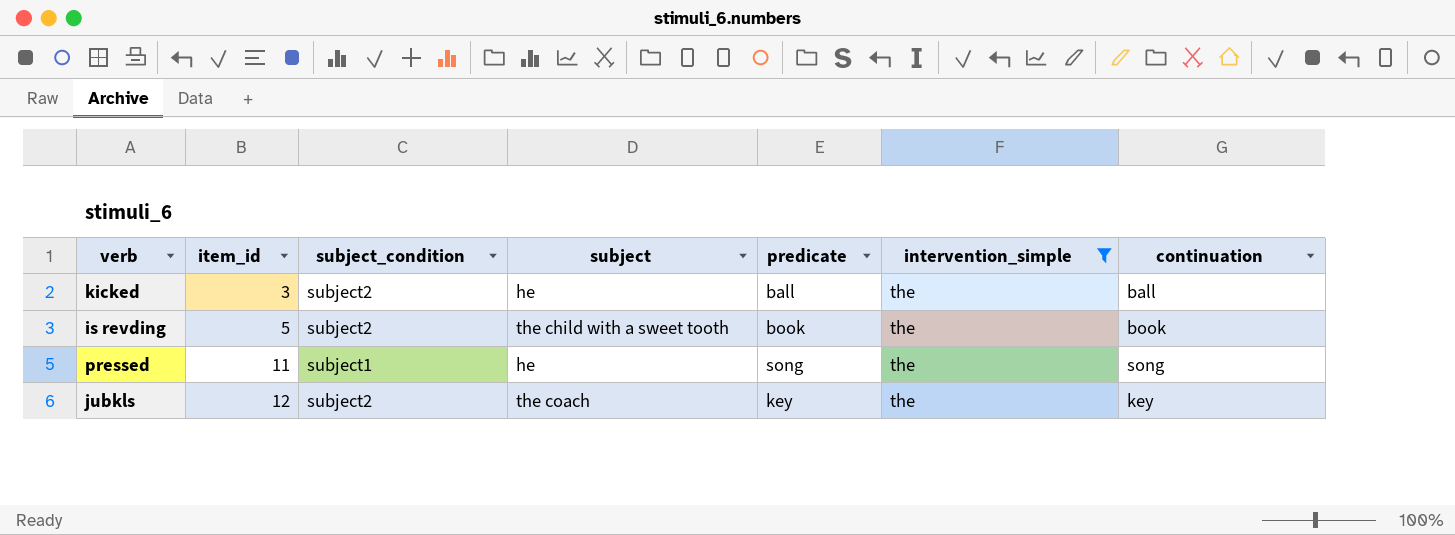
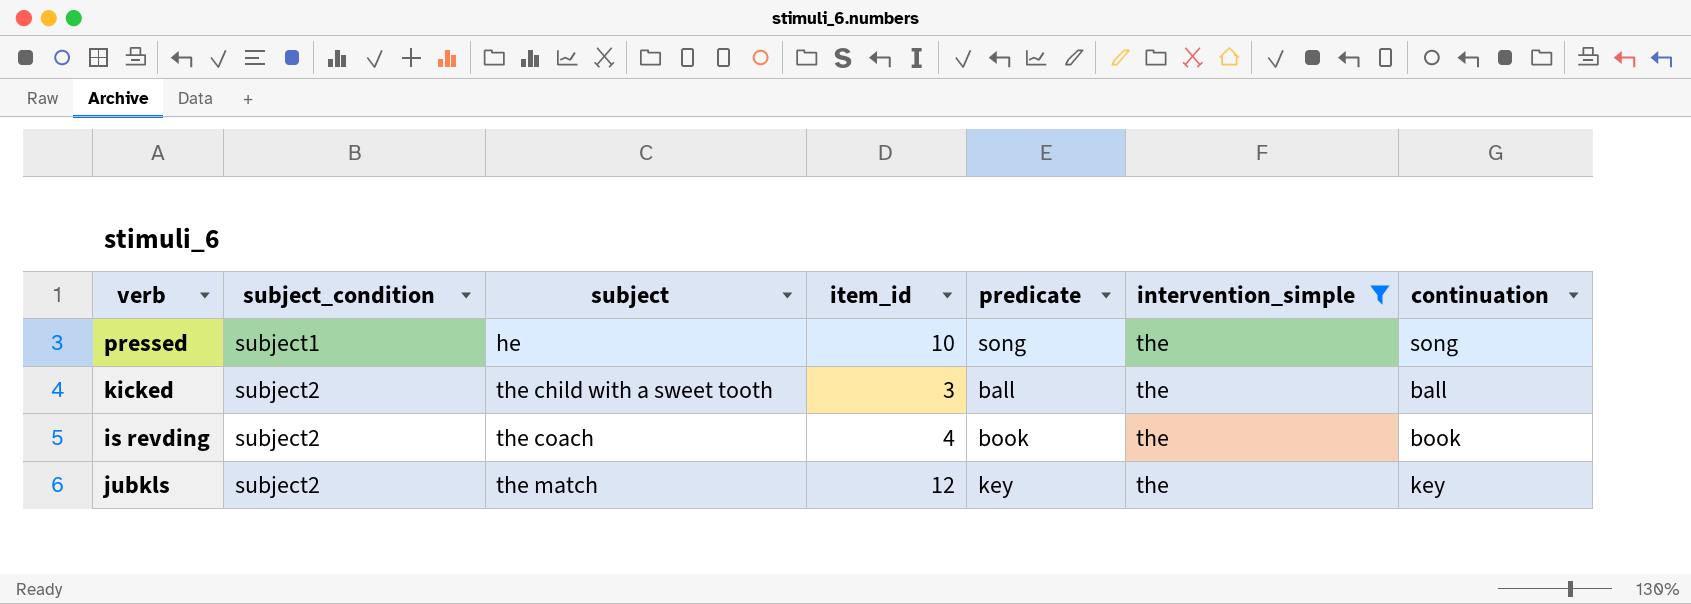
row order: item_id ascending -> subject_condition ascending
column item_id | position: 2 -> 4
pressed | item_id: 11 -> 10
kicked | subject: he -> the child with a sweet tooth
is revding | subject: the child with a sweet tooth -> the coach
is revding | item_id: 5 -> 4
jubkls | subject: the coach -> the match

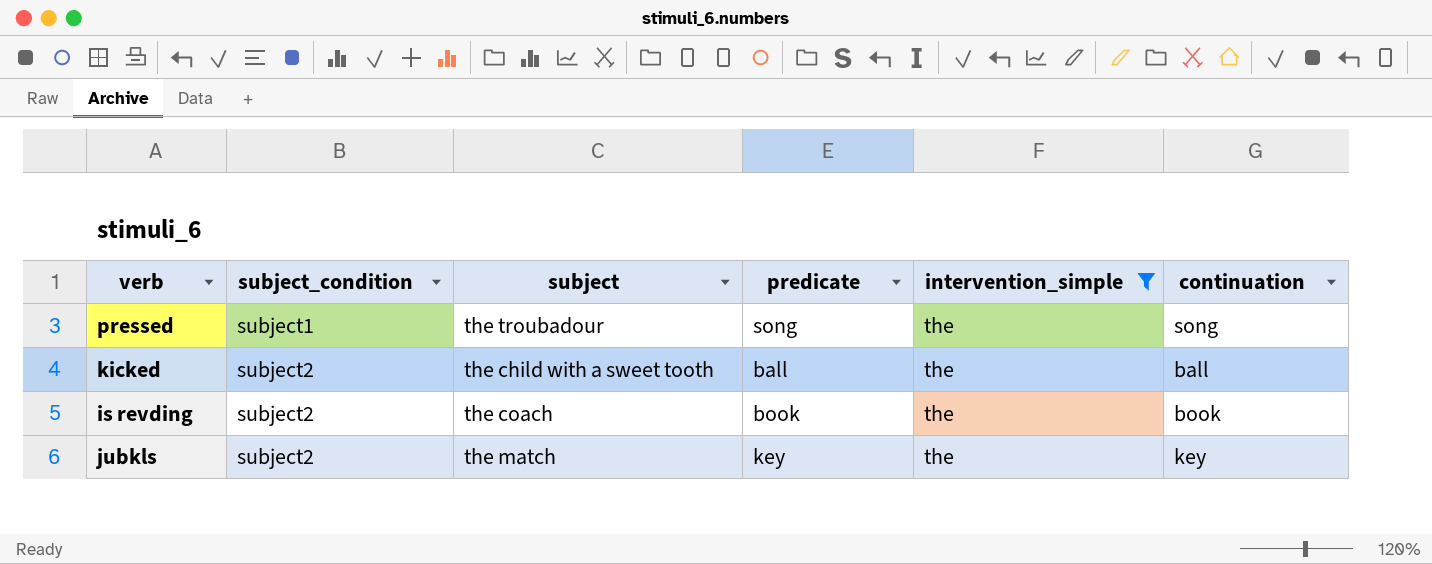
column item_id | position: 4 -> none
pressed | subject: he -> the troubadour

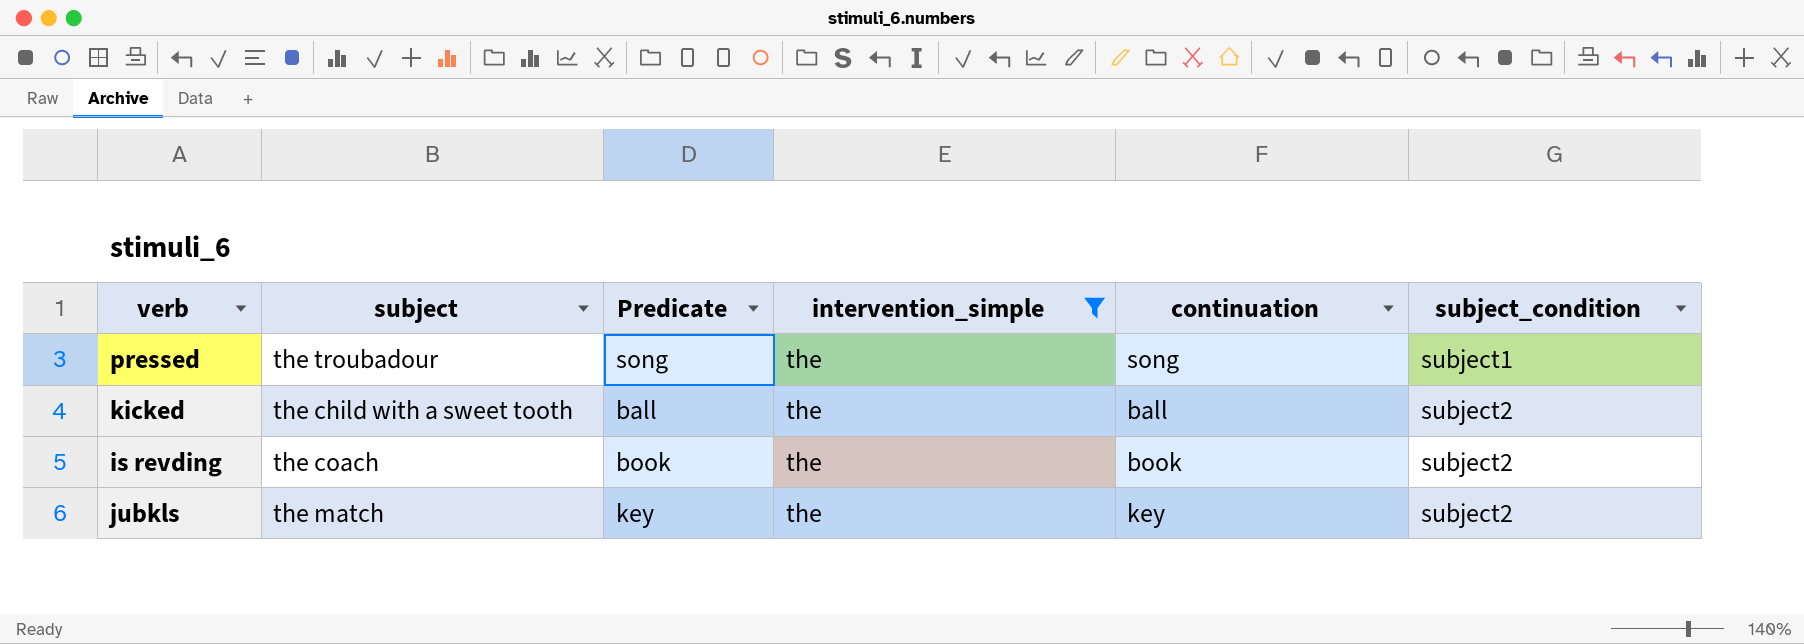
column name: predicate -> Predicate
column subject_condition | position: 2 -> 6

